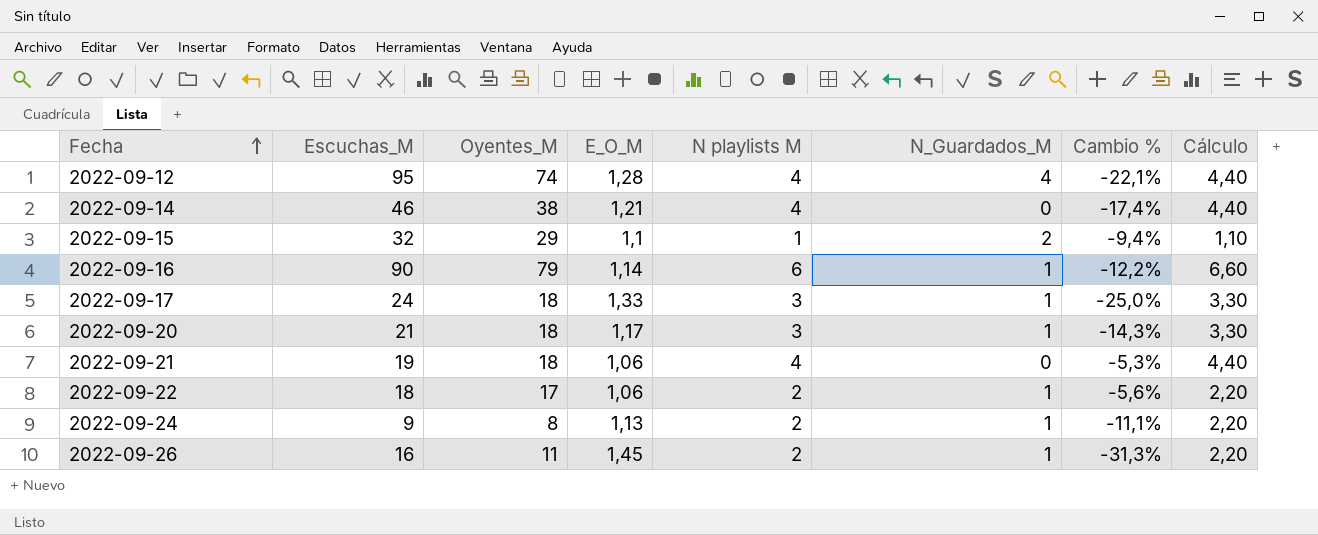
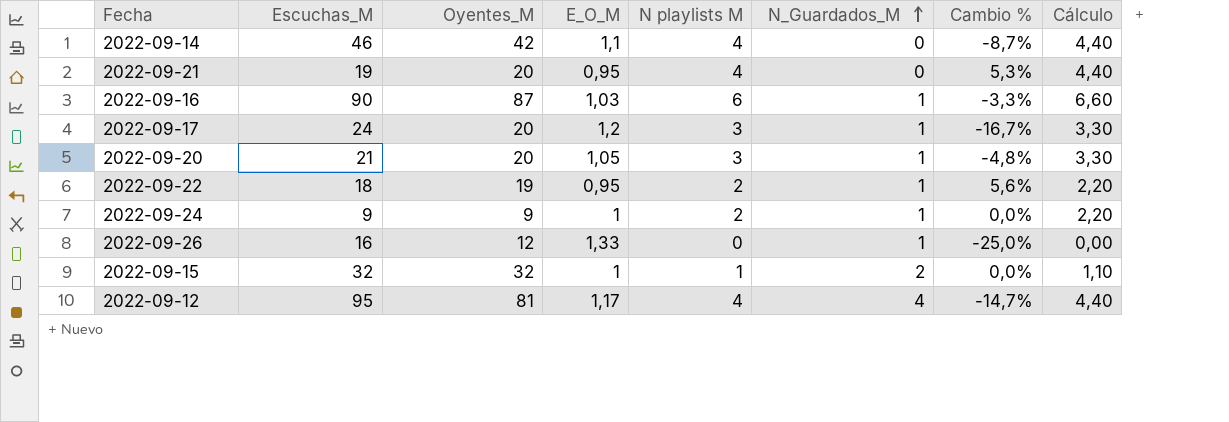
row order: Fecha ascending -> N_Guardados_M ascending
2022-09-14 | Oyentes_M: 38 -> 42
2022-09-14 | E_O_M: 1,21 -> 1,1
2022-09-14 | Cambio %: -17,4% -> -8,7%
2022-09-21 | Oyentes_M: 18 -> 20
2022-09-21 | E_O_M: 1,06 -> 0,95
2022-09-21 | Cambio %: -5,3% -> 5,3%
2022-09-16 | Oyentes_M: 79 -> 87
2022-09-16 | E_O_M: 1,14 -> 1,03
2022-09-16 | Cambio %: -12,2% -> -3,3%
2022-09-17 | Oyentes_M: 18 -> 20
2022-09-17 | E_O_M: 1,33 -> 1,2
2022-09-17 | Cambio %: -25,0% -> -16,7%
2022-09-20 | Oyentes_M: 18 -> 20
2022-09-20 | E_O_M: 1,17 -> 1,05
2022-09-20 | Cambio %: -14,3% -> -4,8%
2022-09-22 | Oyentes_M: 17 -> 19
2022-09-22 | E_O_M: 1,06 -> 0,95
2022-09-22 | Cambio %: -5,6% -> 5,6%
2022-09-24 | Oyentes_M: 8 -> 9
2022-09-24 | E_O_M: 1,13 -> 1
2022-09-24 | Cambio %: -11,1% -> 0,0%
2022-09-26 | Oyentes_M: 11 -> 12
2022-09-26 | E_O_M: 1,45 -> 1,33
2022-09-26 | N playlists M: 2 -> 0
2022-09-26 | Cambio %: -31,3% -> -25,0%
2022-09-26 | Cálculo: 2,20 -> 0,00
2022-09-15 | Oyentes_M: 29 -> 32
2022-09-15 | E_O_M: 1,1 -> 1
2022-09-15 | Cambio %: -9,4% -> 0,0%
2022-09-12 | Oyentes_M: 74 -> 81
2022-09-12 | E_O_M: 1,28 -> 1,17
2022-09-12 | Cambio %: -22,1% -> -14,7%

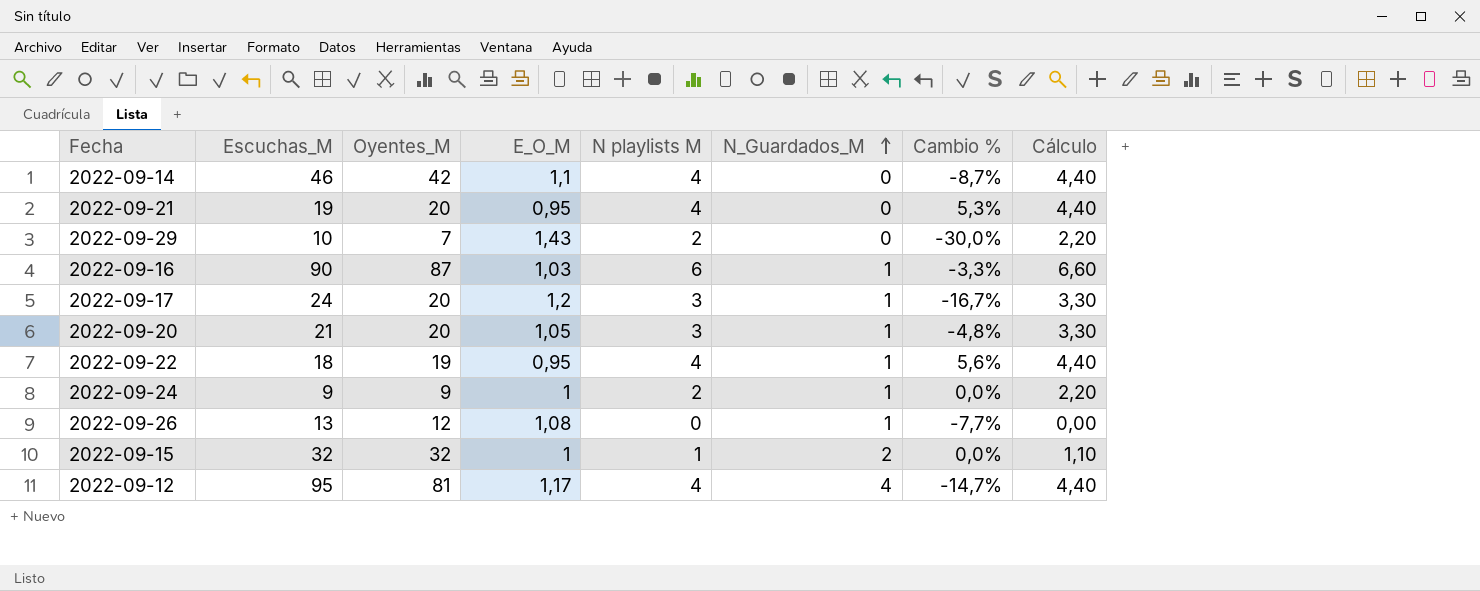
row 2022-09-29: none -> 10 | 7 | 1,43 | 2 | 0 | -30,0% | 2,20
2022-09-22 | N playlists M: 2 -> 4
2022-09-22 | Cálculo: 2,20 -> 4,40
2022-09-26 | Escuchas_M: 16 -> 13
2022-09-26 | E_O_M: 1,33 -> 1,08
2022-09-26 | Cambio %: -25,0% -> -7,7%

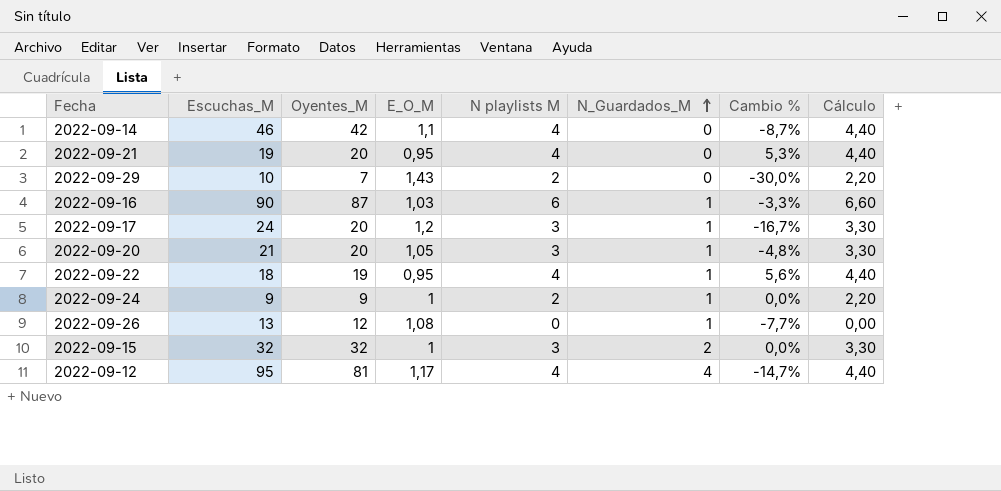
2022-09-15 | N playlists M: 1 -> 3
2022-09-15 | Cálculo: 1,10 -> 3,30

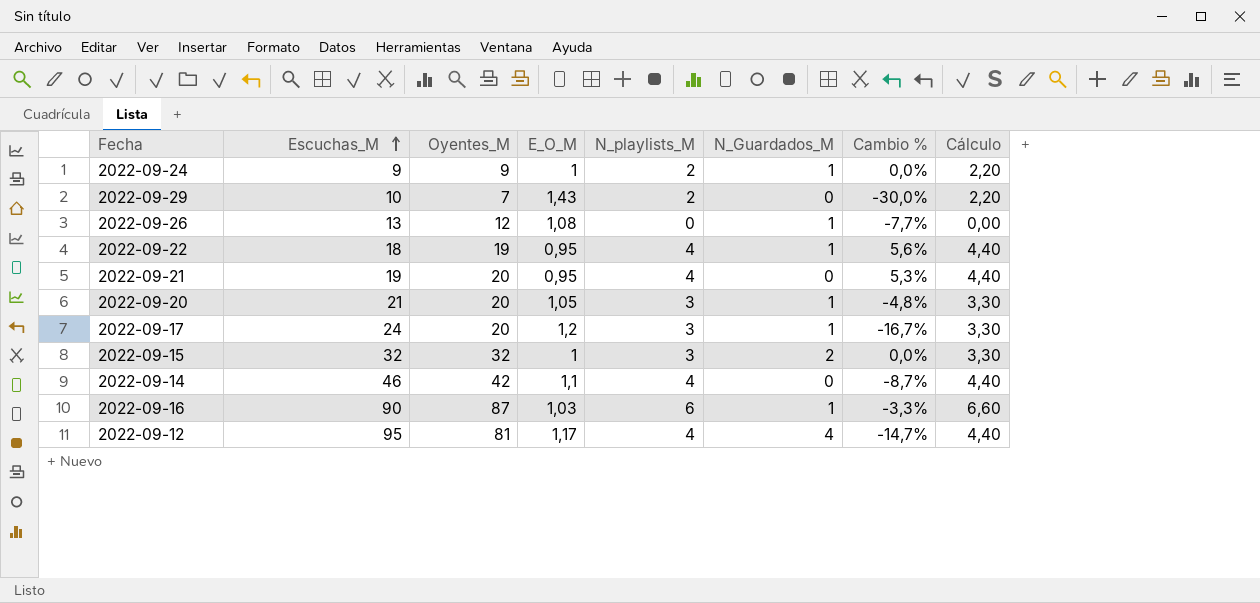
row order: N_Guardados_M ascending -> Escuchas_M ascending
column name: N playlists M -> N_playlists_M

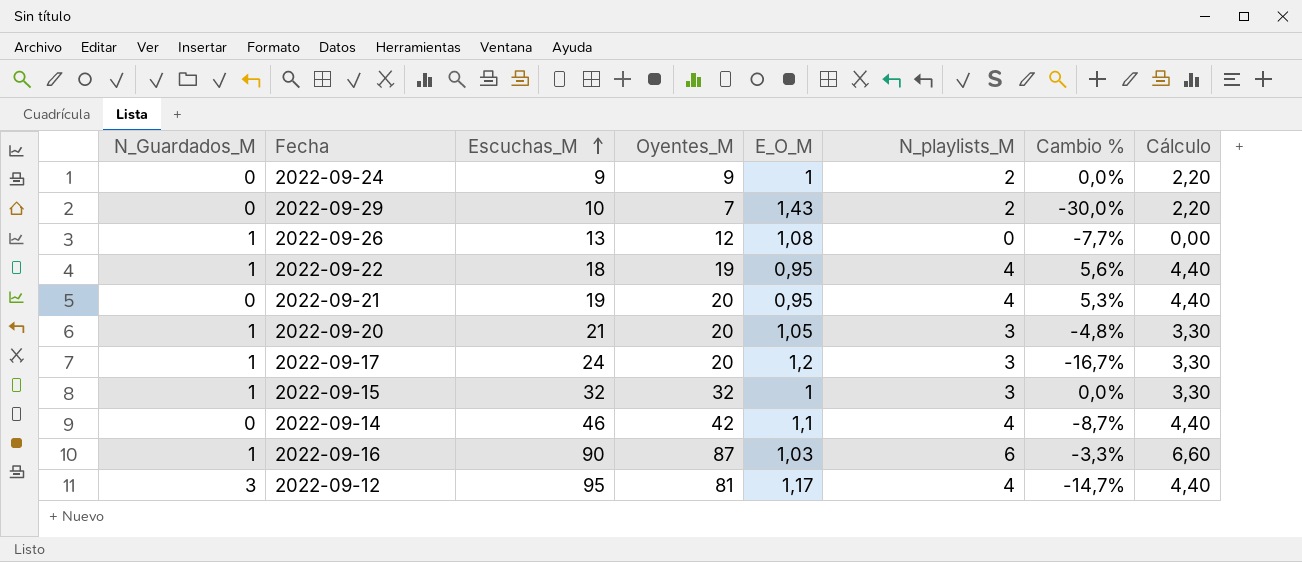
column N_Guardados_M | position: 6 -> 1
2022-09-24 | N_Guardados_M: 1 -> 0
2022-09-15 | N_Guardados_M: 2 -> 1
2022-09-12 | N_Guardados_M: 4 -> 3

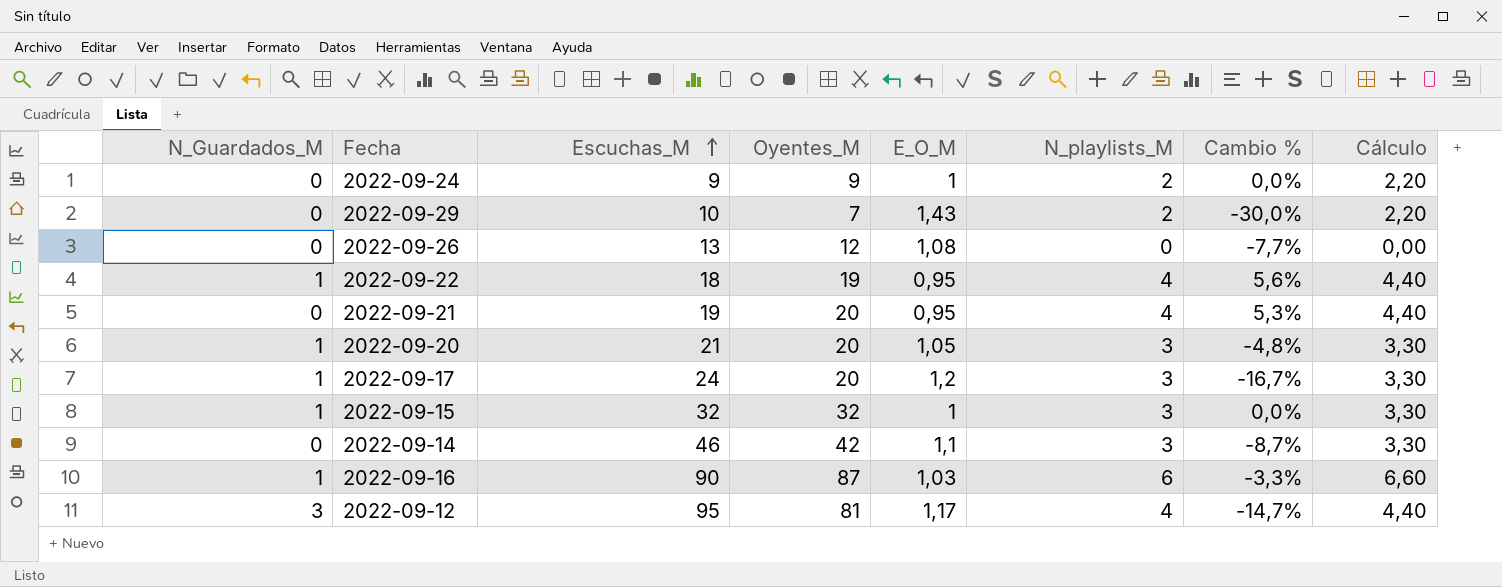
2022-09-26 | N_Guardados_M: 1 -> 0
2022-09-14 | N_playlists_M: 4 -> 3
2022-09-14 | Cálculo: 4,40 -> 3,30

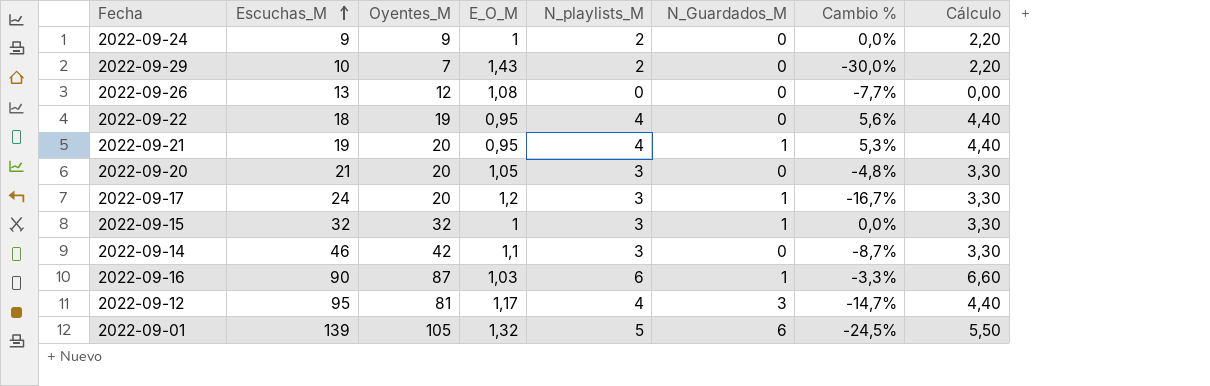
column N_Guardados_M | position: 1 -> 6
2022-09-22 | N_Guardados_M: 1 -> 0
2022-09-21 | N_Guardados_M: 0 -> 1
2022-09-20 | N_Guardados_M: 1 -> 0
row 2022-09-01: none -> 139 | 105 | 1,32 | 5 | 6 | -24,5% | 5,50

